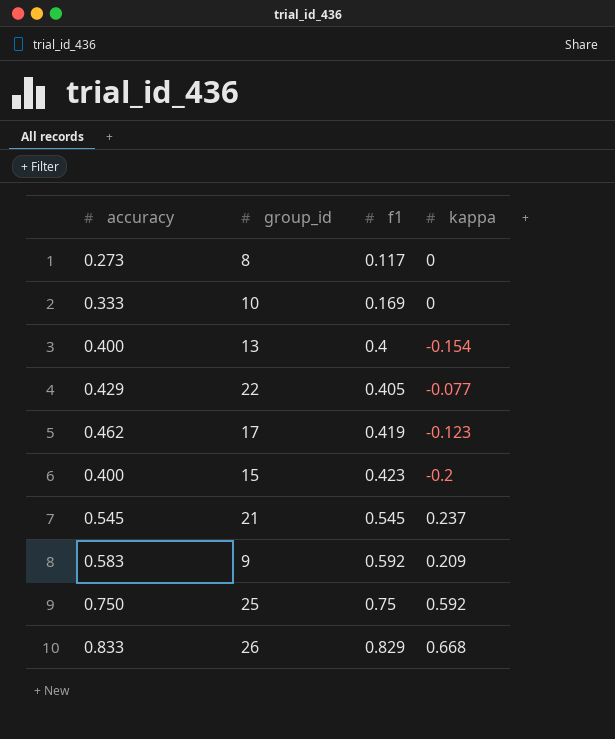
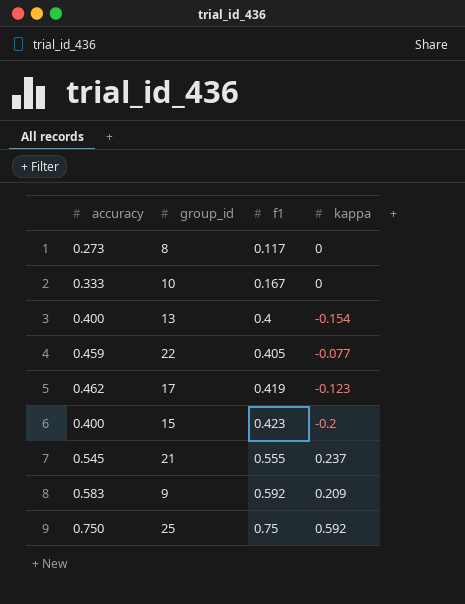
row 26: 0.833 | 0.829 | 0.668 -> none
10 | f1: 0.169 -> 0.167
22 | accuracy: 0.429 -> 0.459
21 | f1: 0.545 -> 0.555

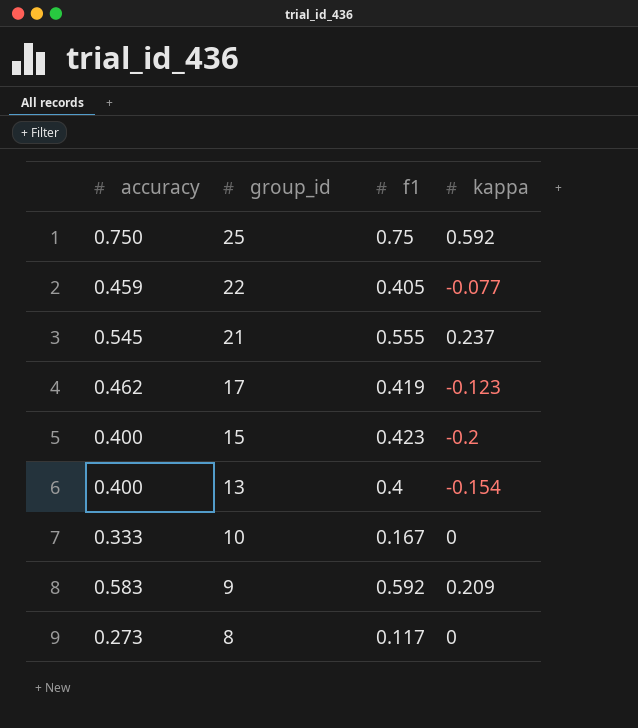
row order: f1 ascending -> group_id descending

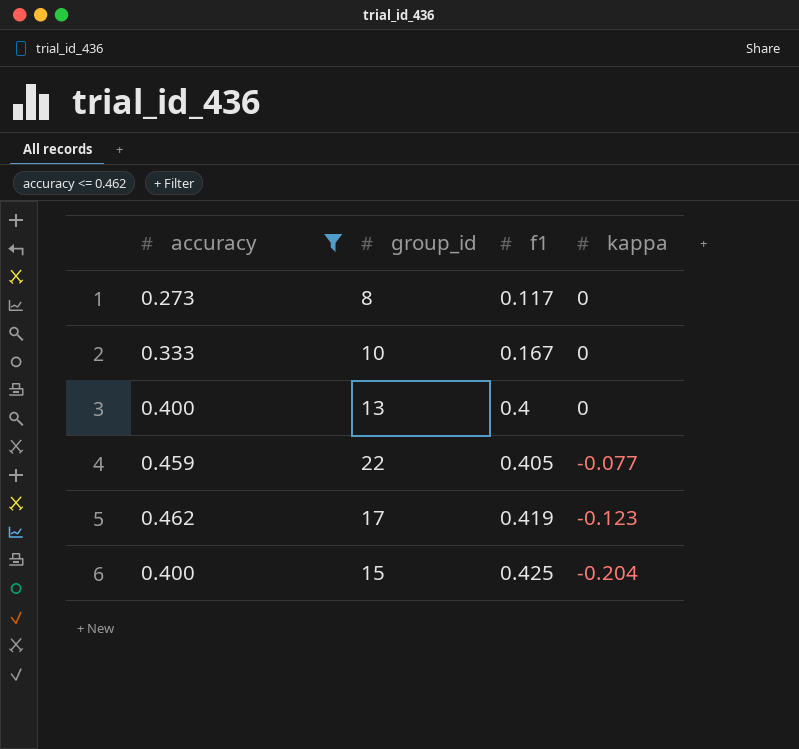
filter: none -> accuracy <= 0.462
row order: group_id descending -> f1 ascending
13 | kappa: -0.154 -> 0
15 | f1: 0.423 -> 0.425
15 | kappa: -0.2 -> -0.204

